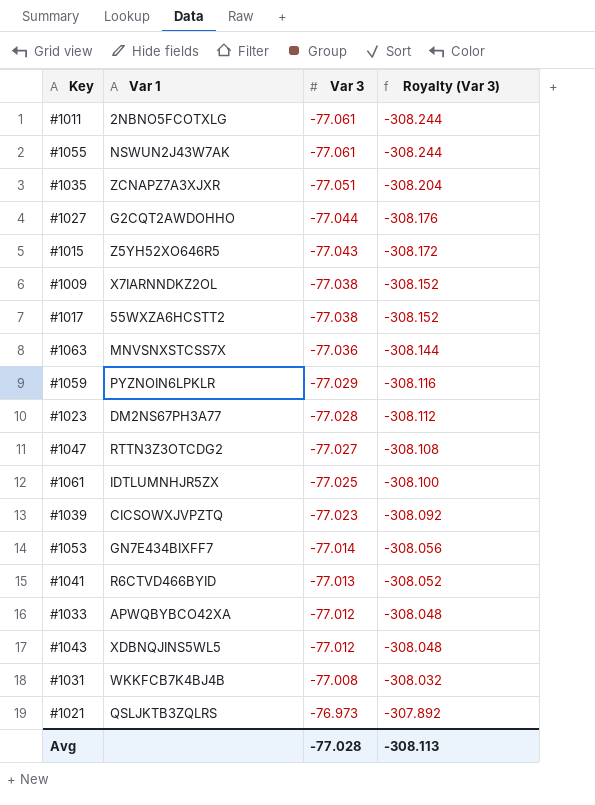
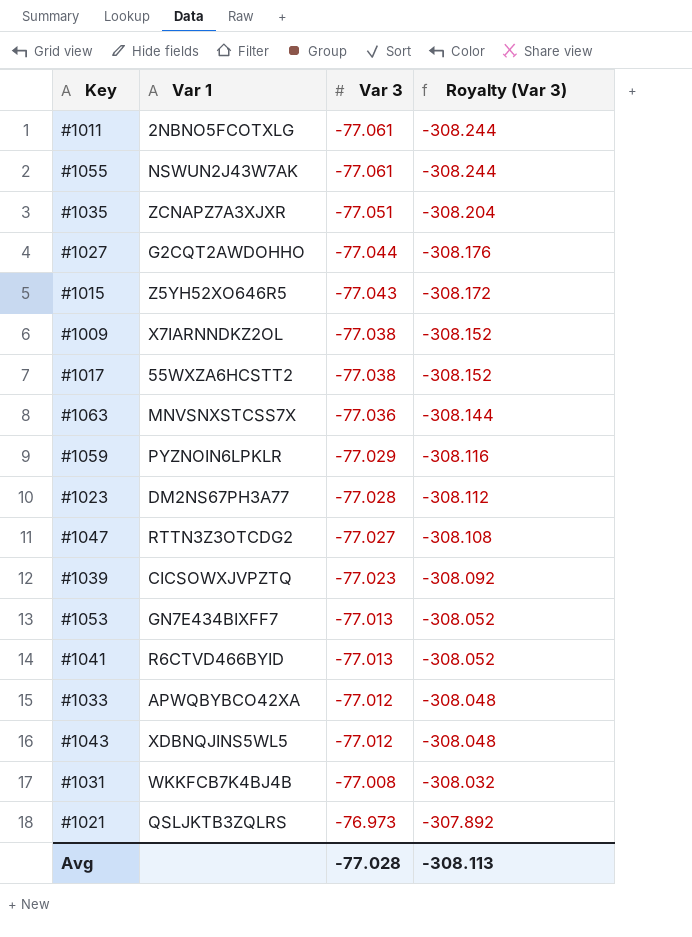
row #1061: IDTLUMNHJR5ZX | -77.025 | -308.100 -> none
#1053 | Var 3: -77.014 -> -77.013
#1053 | Royalty (Var 3): -308.056 -> -308.052

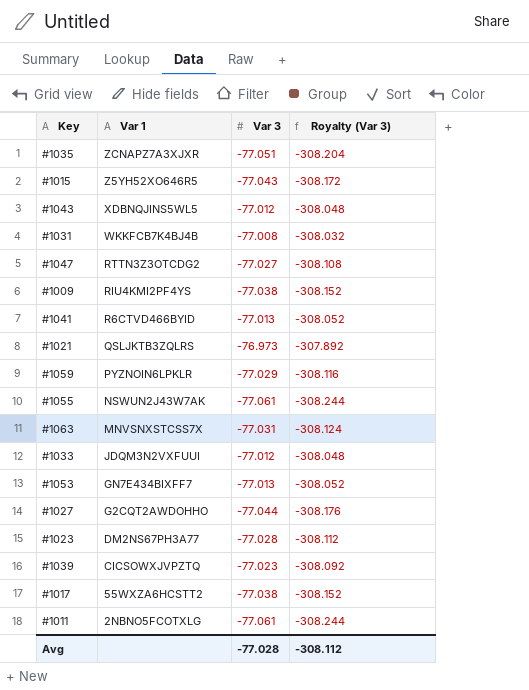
row order: Var 3 ascending -> Var 1 descending
#1009 | Var 1: X7IARNNDKZ2OL -> RIU4KMI2PF4YS
#1063 | Var 3: -77.036 -> -77.031
#1063 | Royalty (Var 3): -308.144 -> -308.124
#1033 | Var 1: APWQBYBCO42XA -> JDQM3N2VXFUUI
Avg | Royalty (Var 3): -308.113 -> -308.112

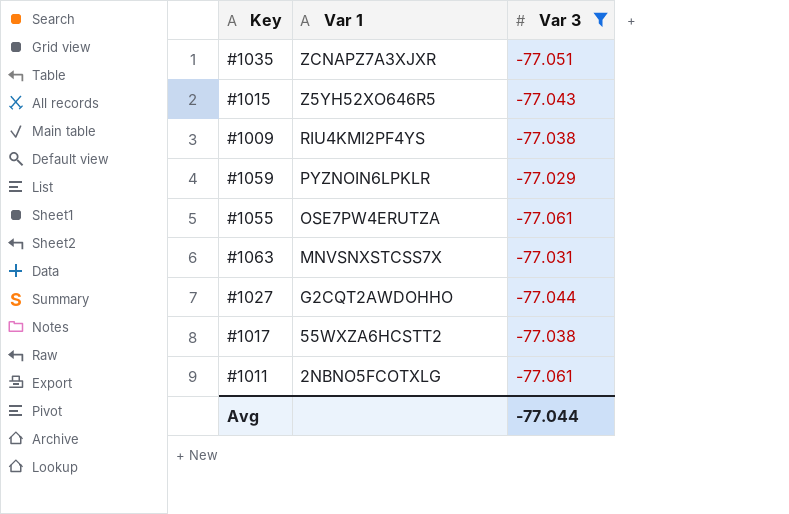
filter: none -> Var 3 <= -77.029
column Royalty (Var 3) | formula: [Var 3] * 4 -> none
#1055 | Var 1: NSWUN2J43W7AK -> OSE7PW4ERUTZA
Avg | Var 3: -77.028 -> -77.044

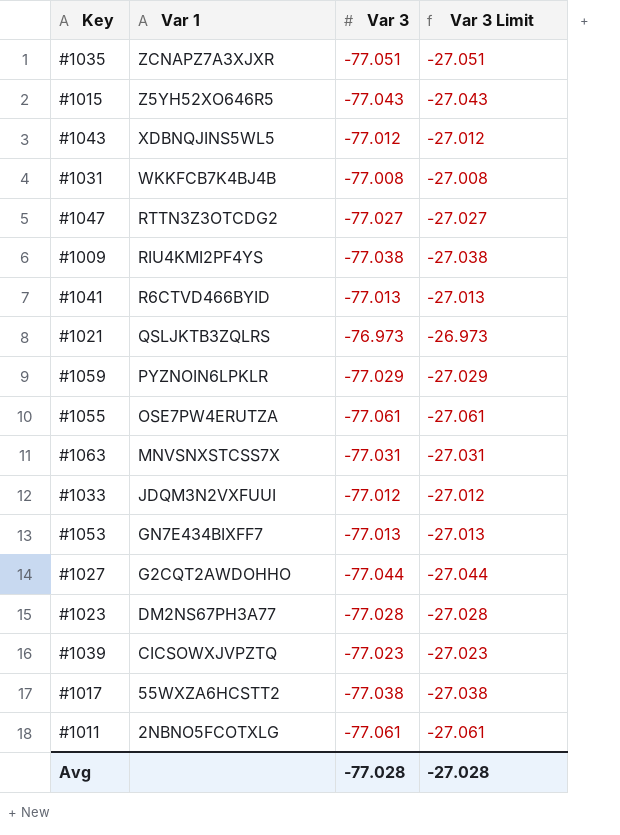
filter: Var 3 <= -77.029 -> none
column Var 3 Limit | formula: none -> [Var 3] + 50
Avg | Var 3: -77.044 -> -77.028

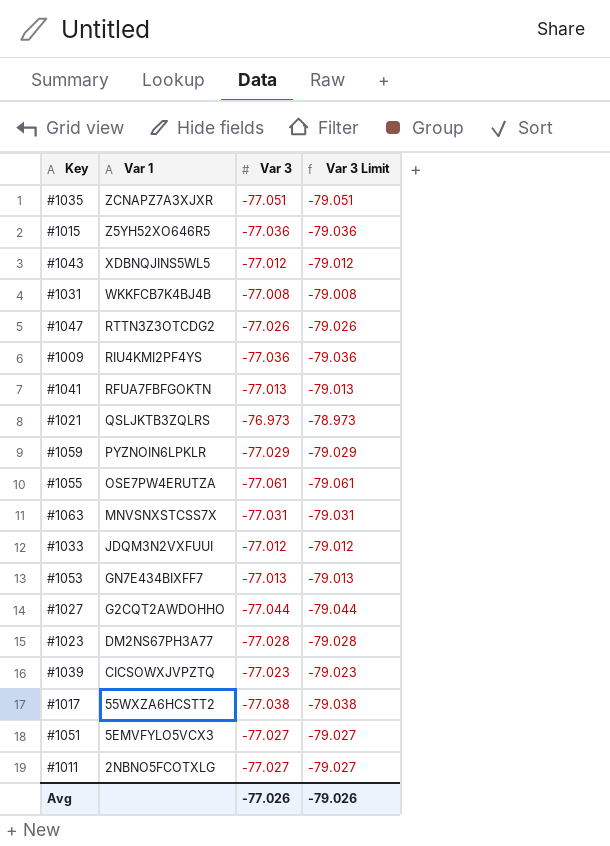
column Var 3 Limit | formula: [Var 3] + 50 -> [Var 3] - 2
#1015 | Var 3: -77.043 -> -77.036
#1047 | Var 3: -77.027 -> -77.026
#1009 | Var 3: -77.038 -> -77.036
#1041 | Var 1: R6CTVD466BYID -> RFUA7FBFGOKTN
row #1051: none -> 5EMVFYLO5VCX3 | -77.027 | -79.027
#1011 | Var 3: -77.061 -> -77.027
Avg | Var 3: -77.028 -> -77.026
Avg | Var 3 Limit: -27.028 -> -79.026

